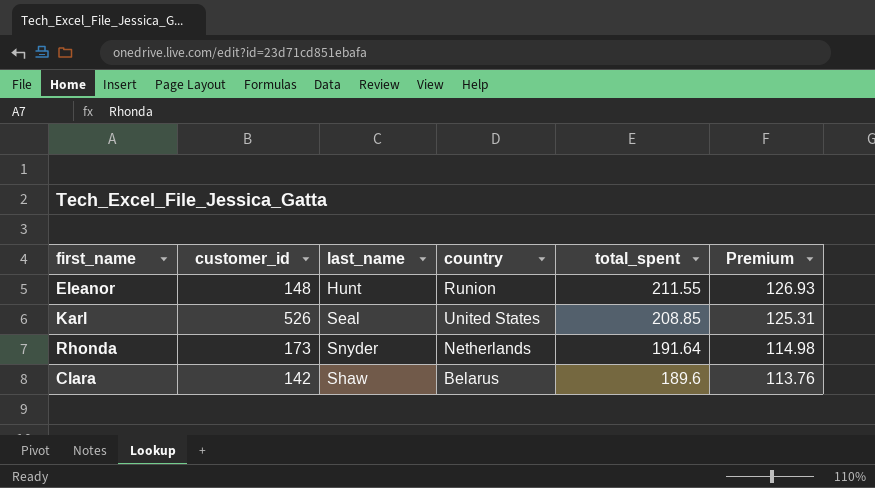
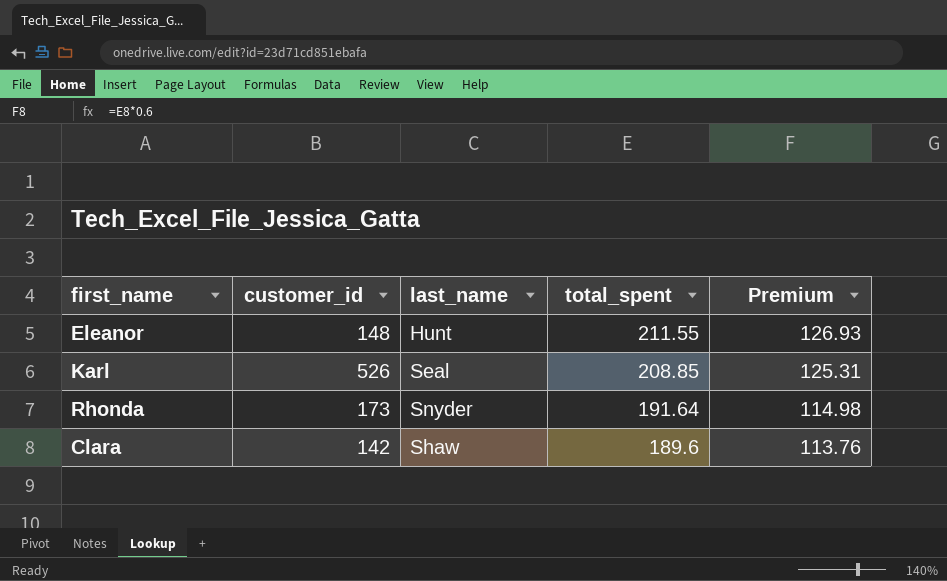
column country | position: 4 -> none

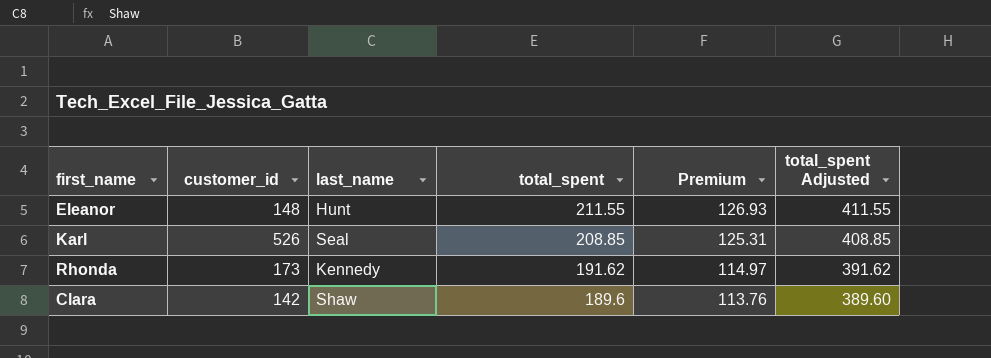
column total_spent Adjusted | formula: none -> [total_spent] + 200
Rhonda | last_name: Snyder -> Kennedy
Rhonda | total_spent: 191.64 -> 191.62
Rhonda | Premium: 114.98 -> 114.97

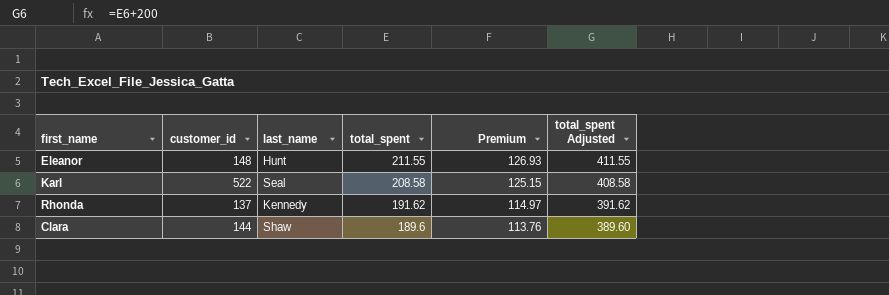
Karl | customer_id: 526 -> 522
Karl | total_spent: 208.85 -> 208.58
Karl | Premium: 125.31 -> 125.15
Karl | total_spent Adjusted: 408.85 -> 408.58
Rhonda | customer_id: 173 -> 137
Clara | customer_id: 142 -> 144

